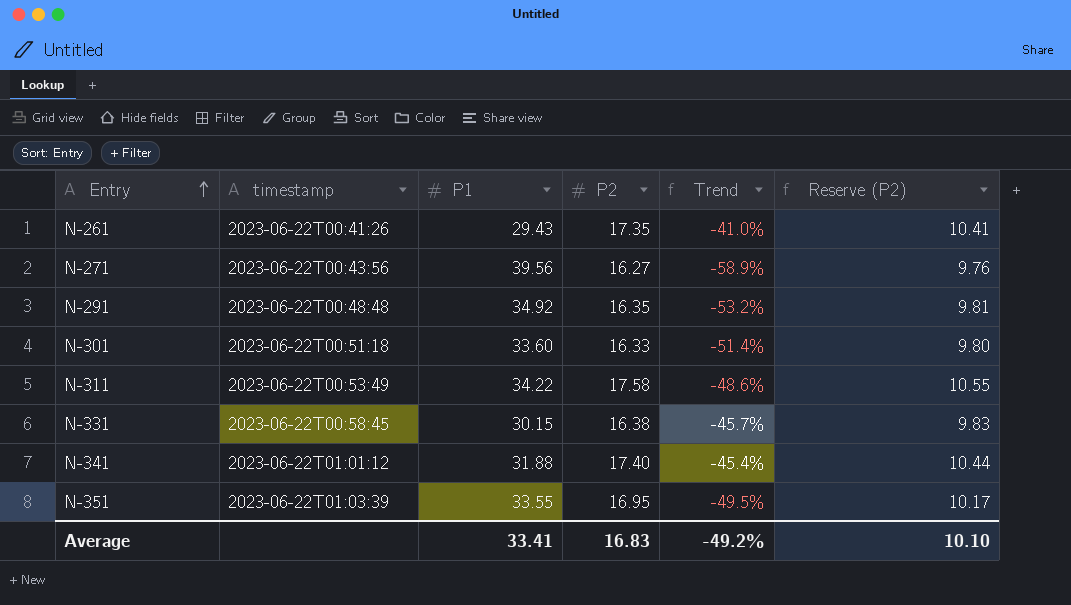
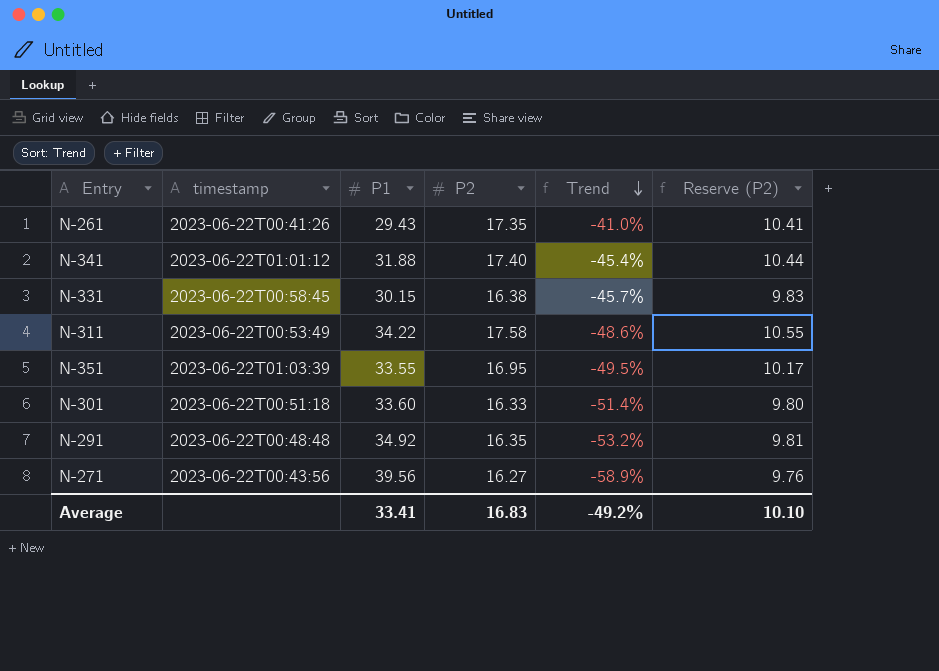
row order: Entry ascending -> Trend descending

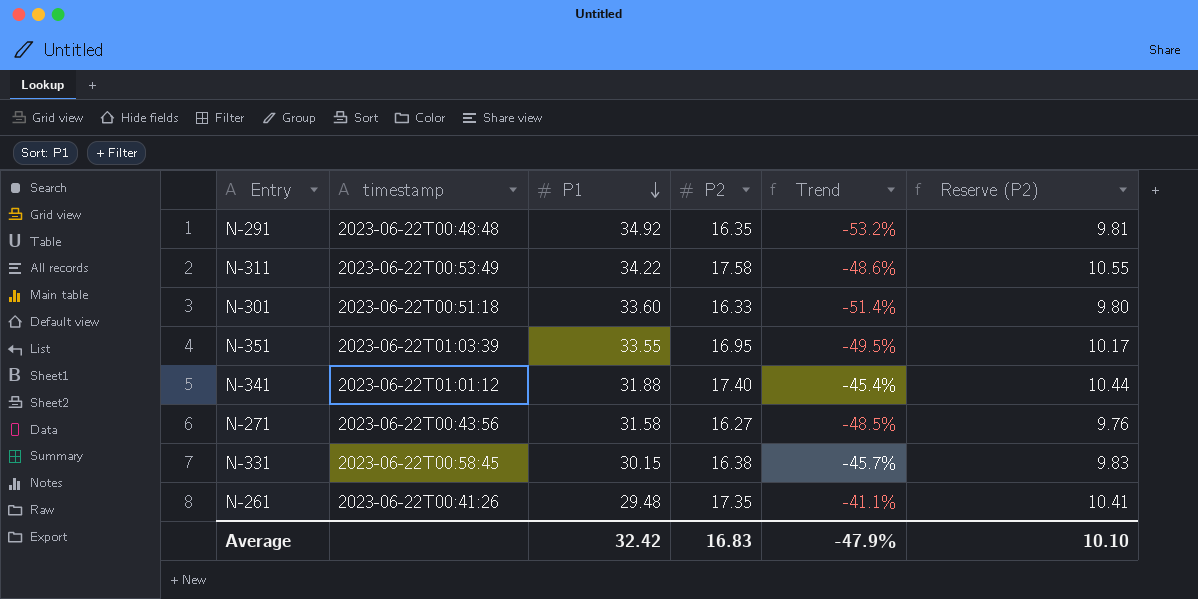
row order: Trend descending -> P1 descending
N-271 | P1: 39.56 -> 31.58
N-271 | Trend: -58.9% -> -48.5%
N-261 | P1: 29.43 -> 29.48
N-261 | Trend: -41.0% -> -41.1%
Average | P1: 33.41 -> 32.42
Average | Trend: -49.2% -> -47.9%

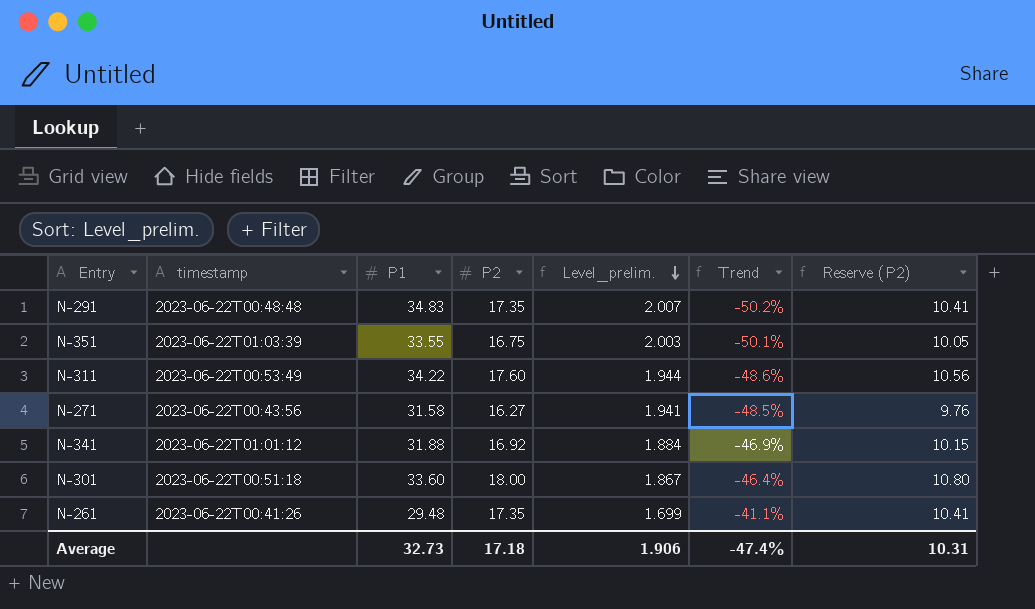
row order: P1 descending -> Level_prelim. descending
column Level_prelim. | formula: none -> [P1] / [P2]
row N-331: 2023-06-22T00:58:45 | 30.15 | 16.38 | -45.7% | 9.83 -> none
N-291 | P1: 34.92 -> 34.83
N-291 | P2: 16.35 -> 17.35
N-291 | Trend: -53.2% -> -50.2%
N-291 | Reserve (P2): 9.81 -> 10.41
N-351 | P2: 16.95 -> 16.75
N-351 | Trend: -49.5% -> -50.1%
N-351 | Reserve (P2): 10.17 -> 10.05
N-311 | P2: 17.58 -> 17.60
N-311 | Reserve (P2): 10.55 -> 10.56
N-341 | P2: 17.40 -> 16.92
N-341 | Trend: -45.4% -> -46.9%
N-341 | Reserve (P2): 10.44 -> 10.15
N-301 | P2: 16.33 -> 18.00
N-301 | Trend: -51.4% -> -46.4%
N-301 | Reserve (P2): 9.80 -> 10.80
Average | P1: 32.42 -> 32.73
Average | P2: 16.83 -> 17.18
Average | Trend: -47.9% -> -47.4%
Average | Reserve (P2): 10.10 -> 10.31

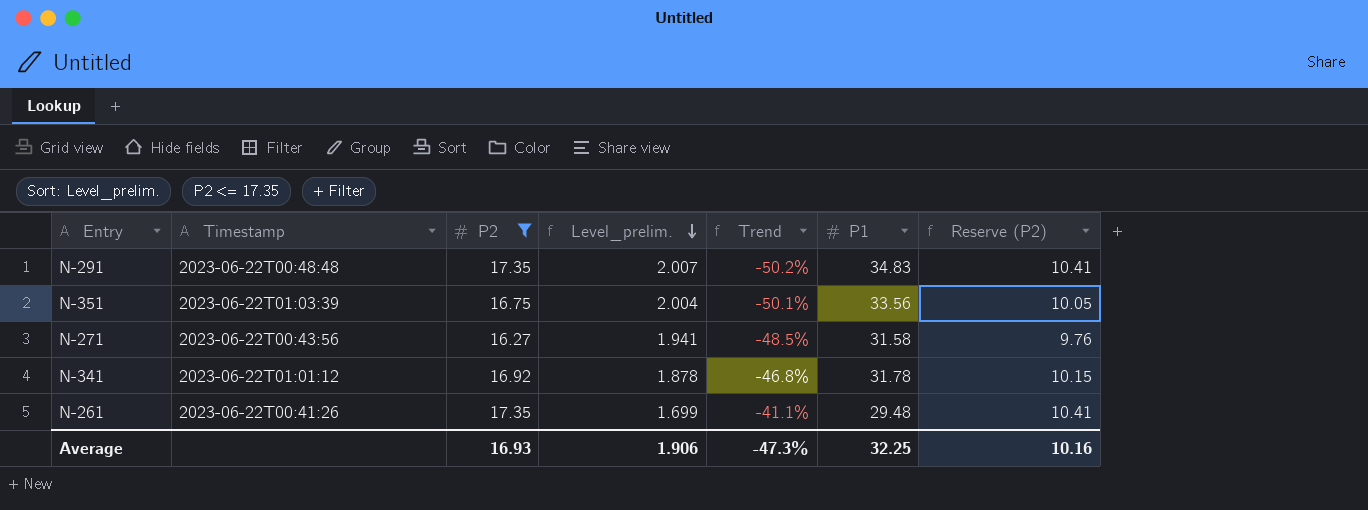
filter: none -> P2 <= 17.35
column name: timestamp -> Timestamp
column P1 | position: 3 -> 6
N-351 | Level_prelim.: 2.003 -> 2.004
N-351 | P1: 33.55 -> 33.56
N-341 | Level_prelim.: 1.884 -> 1.878
N-341 | Trend: -46.9% -> -46.8%
N-341 | P1: 31.88 -> 31.78
Average | P2: 17.18 -> 16.93
Average | Trend: -47.4% -> -47.3%
Average | P1: 32.73 -> 32.25
Average | Reserve (P2): 10.31 -> 10.16

